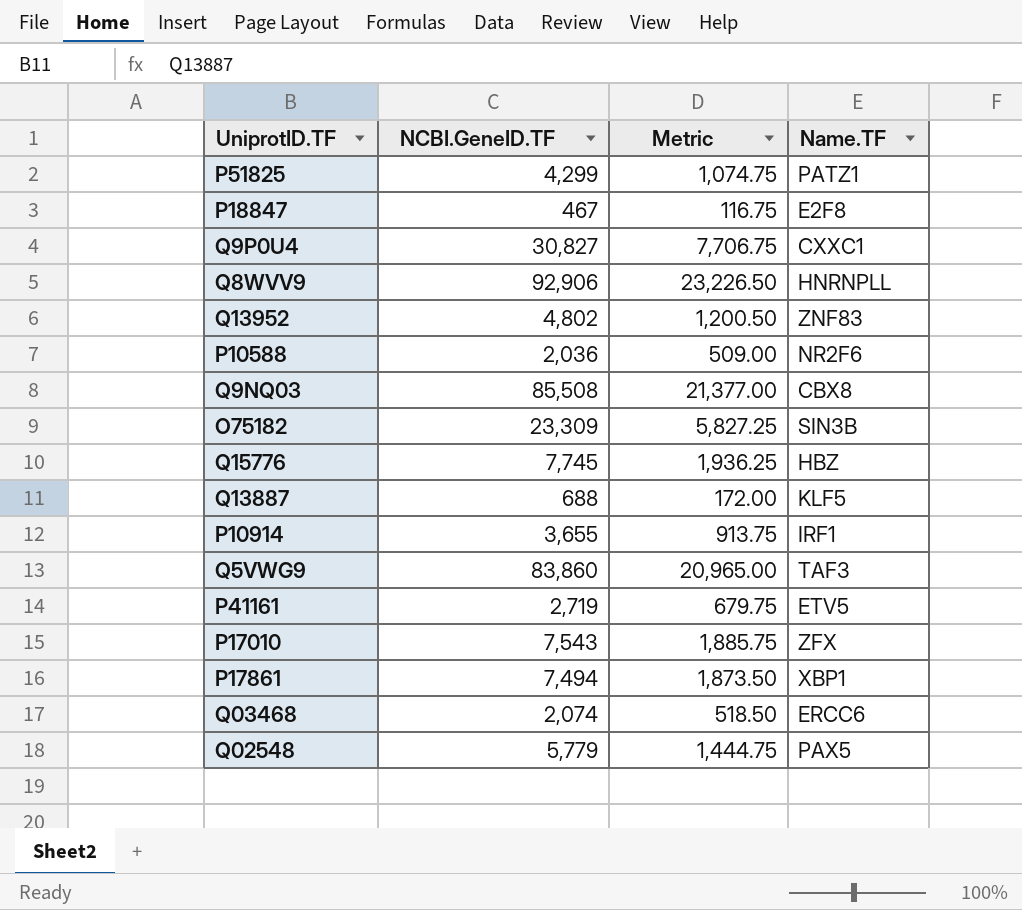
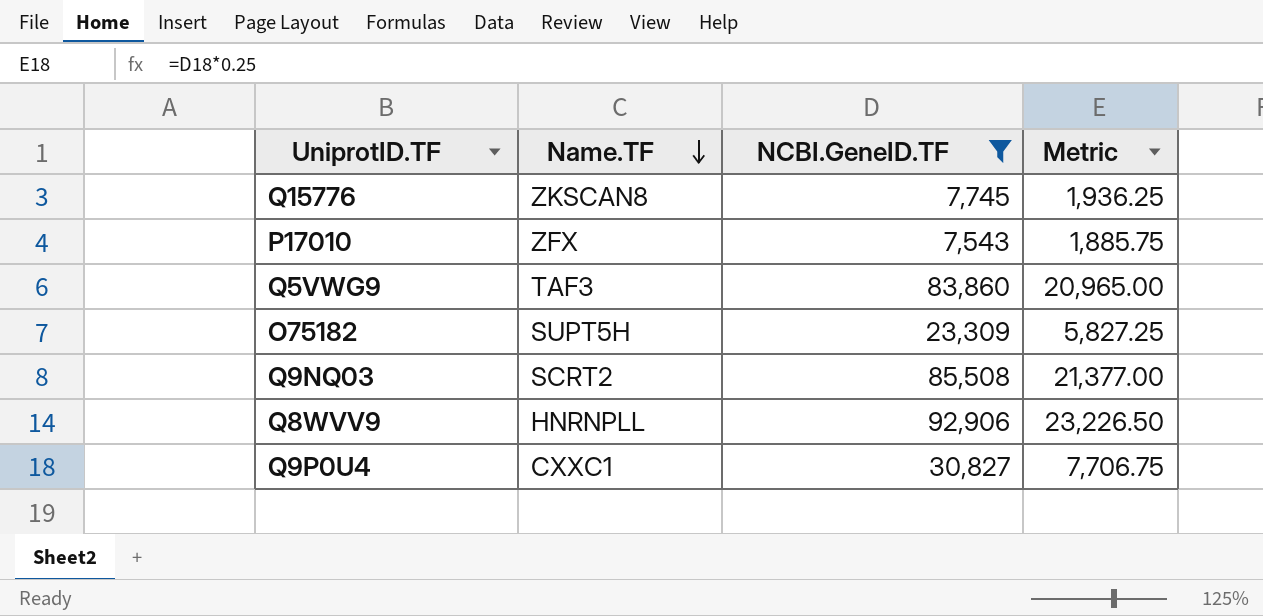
filter: none -> NCBI.GeneID.TF >= 7,543
row order: none -> Name.TF descending
column Name.TF | position: 4 -> 2
Q15776 | Name.TF: HBZ -> ZKSCAN8
O75182 | Name.TF: SIN3B -> SUPT5H
Q9NQ03 | Name.TF: CBX8 -> SCRT2

